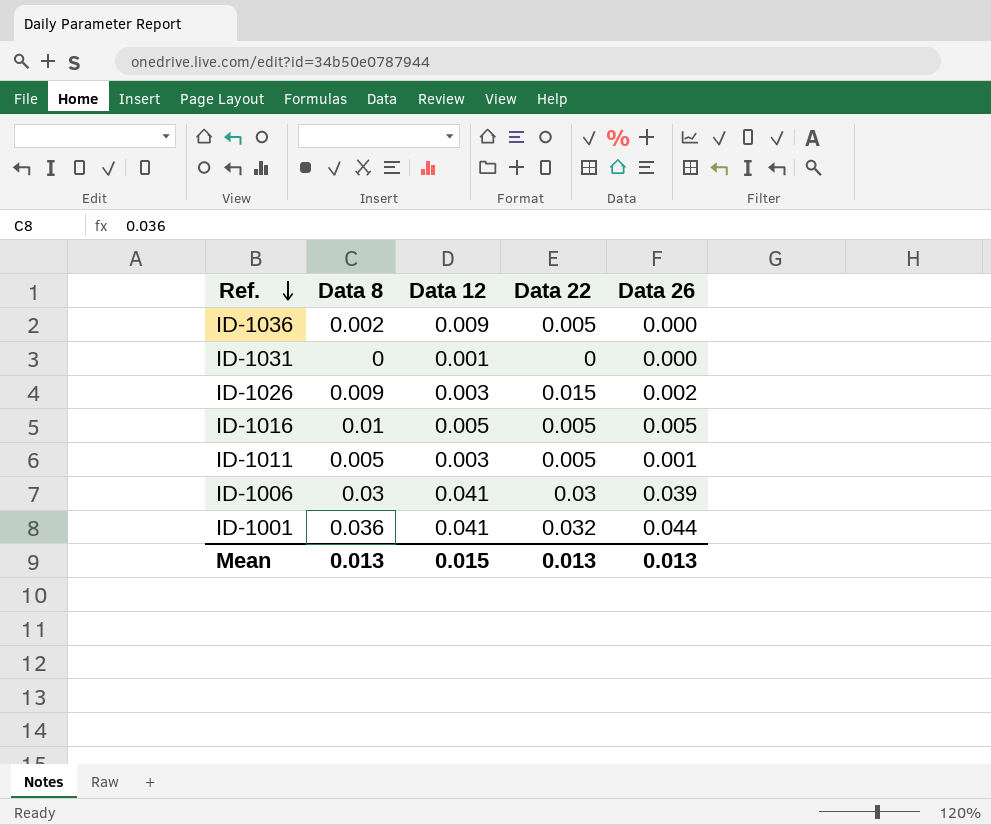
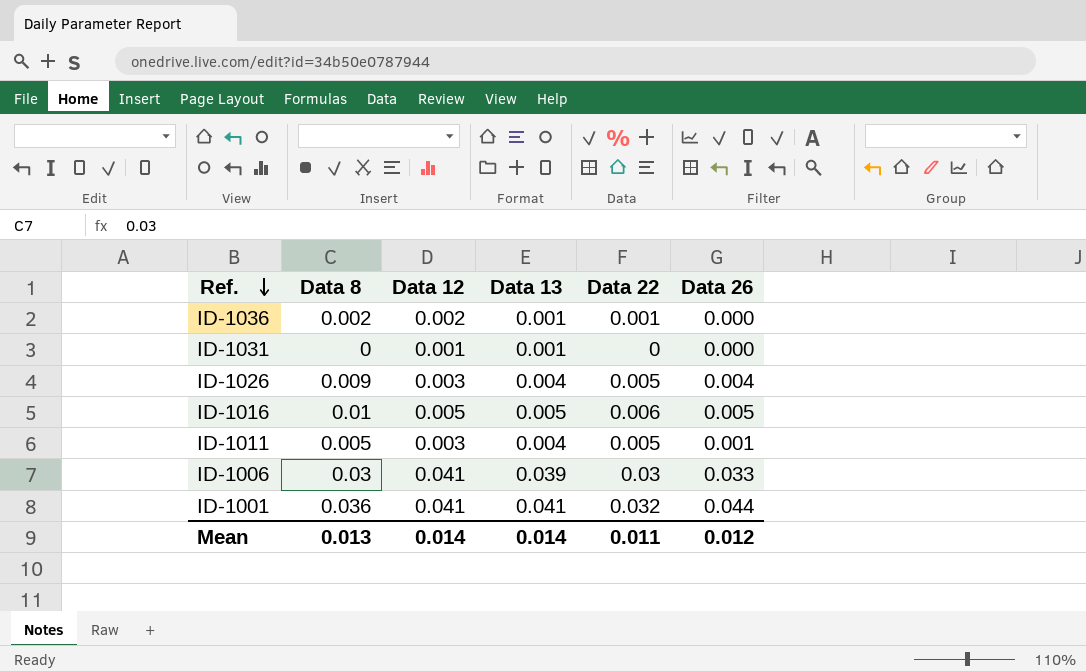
column Data 13 | position: none -> 4
ID-1036 | Data 12: 0.009 -> 0.002
ID-1036 | Data 22: 0.005 -> 0.001
ID-1026 | Data 22: 0.015 -> 0.005
ID-1026 | Data 26: 0.002 -> 0.004
ID-1016 | Data 22: 0.005 -> 0.006
ID-1006 | Data 26: 0.039 -> 0.033
Mean | Data 12: 0.015 -> 0.014
Mean | Data 22: 0.013 -> 0.011
Mean | Data 26: 0.013 -> 0.012

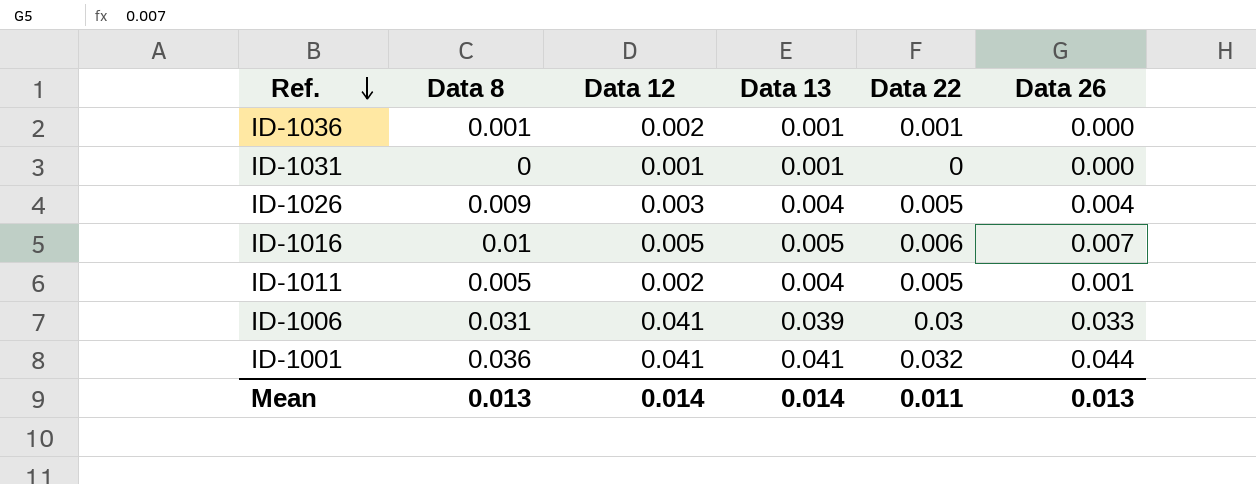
ID-1036 | Data 8: 0.002 -> 0.001
ID-1016 | Data 26: 0.005 -> 0.007
ID-1011 | Data 12: 0.003 -> 0.002
ID-1006 | Data 8: 0.03 -> 0.031
Mean | Data 26: 0.012 -> 0.013

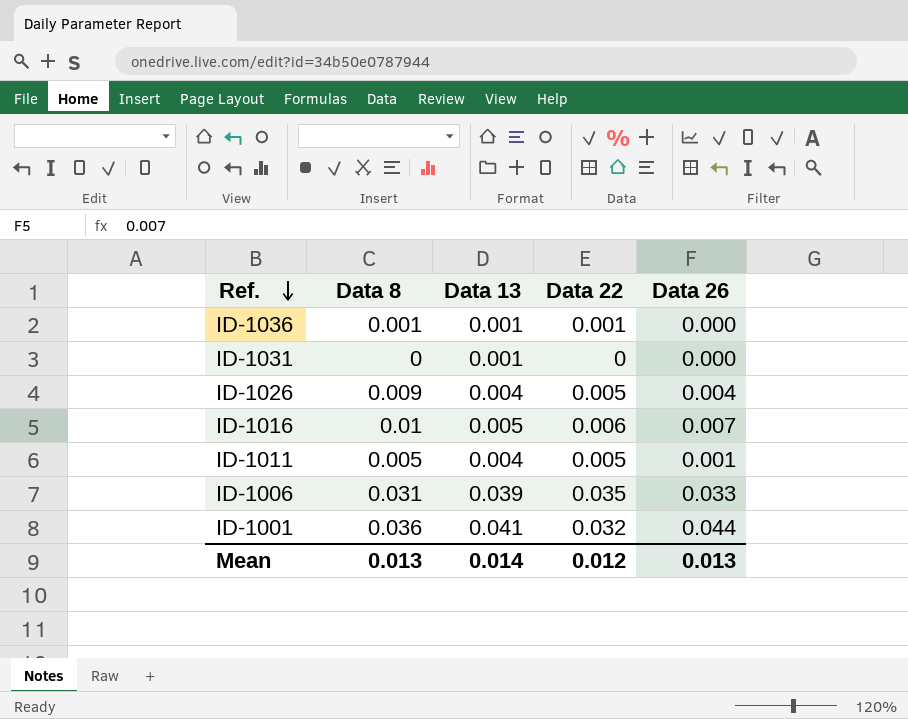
column Data 12 | position: 3 -> none
ID-1006 | Data 22: 0.03 -> 0.035
Mean | Data 22: 0.011 -> 0.012

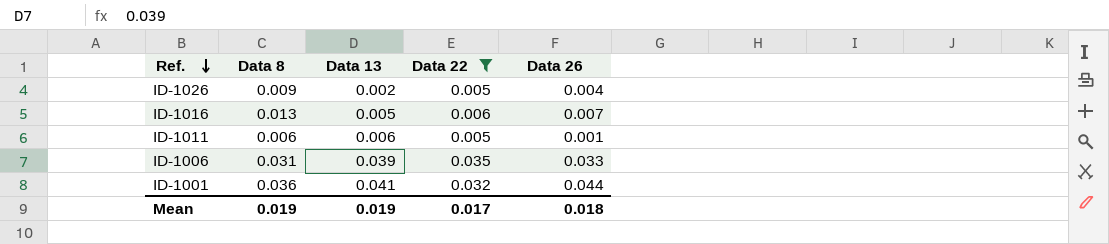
filter: none -> Data 22 >= 0.005
ID-1026 | Data 13: 0.004 -> 0.002
ID-1016 | Data 8: 0.01 -> 0.013
ID-1011 | Data 8: 0.005 -> 0.006
ID-1011 | Data 13: 0.004 -> 0.006
Mean | Data 8: 0.013 -> 0.019
Mean | Data 13: 0.014 -> 0.019
Mean | Data 22: 0.012 -> 0.017
Mean | Data 26: 0.013 -> 0.018

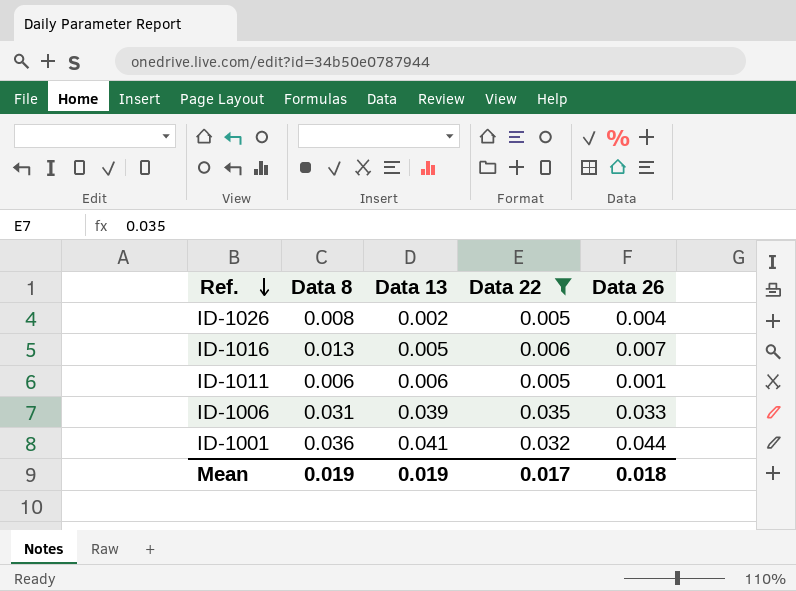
ID-1026 | Data 8: 0.009 -> 0.008

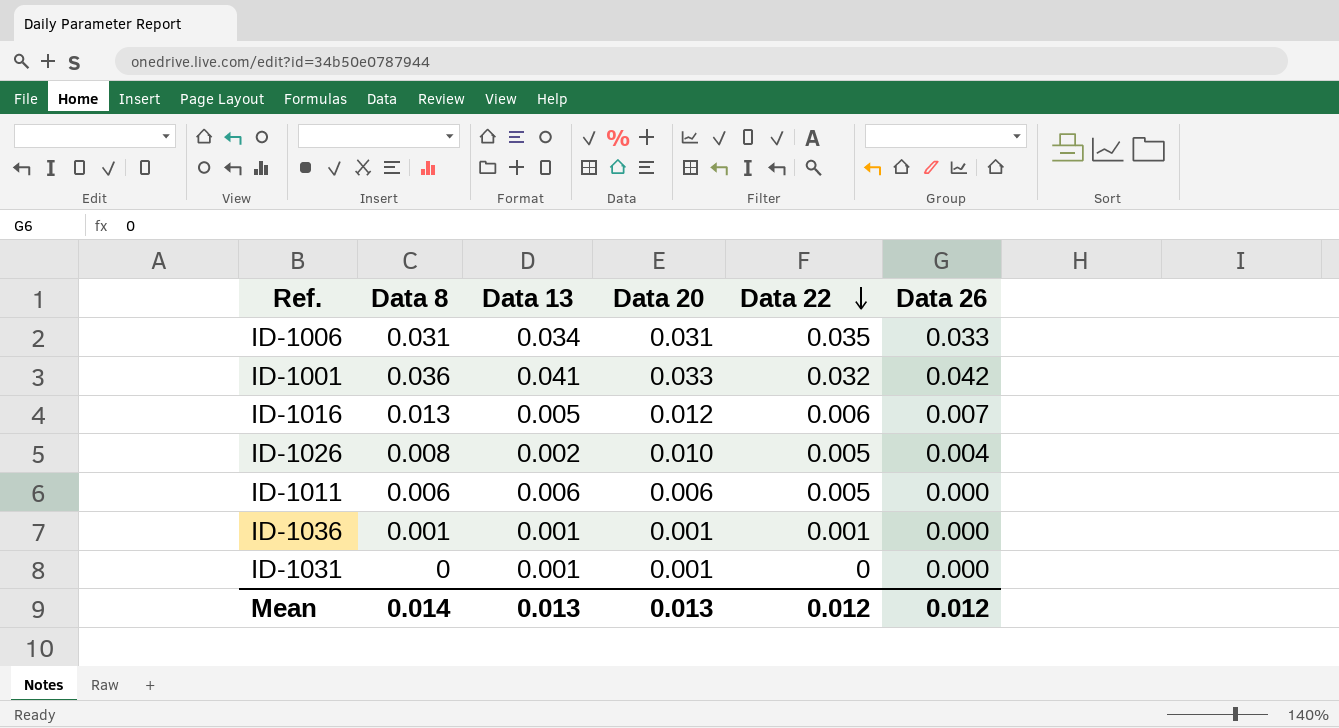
filter: Data 22 >= 0.005 -> none
row order: Ref. descending -> Data 22 descending
column Data 20 | position: none -> 4
ID-1006 | Data 13: 0.039 -> 0.034
ID-1001 | Data 26: 0.044 -> 0.042
ID-1011 | Data 26: 0.001 -> 0.000
Mean | Data 8: 0.019 -> 0.014
Mean | Data 13: 0.019 -> 0.013
Mean | Data 22: 0.017 -> 0.012
Mean | Data 26: 0.018 -> 0.012

